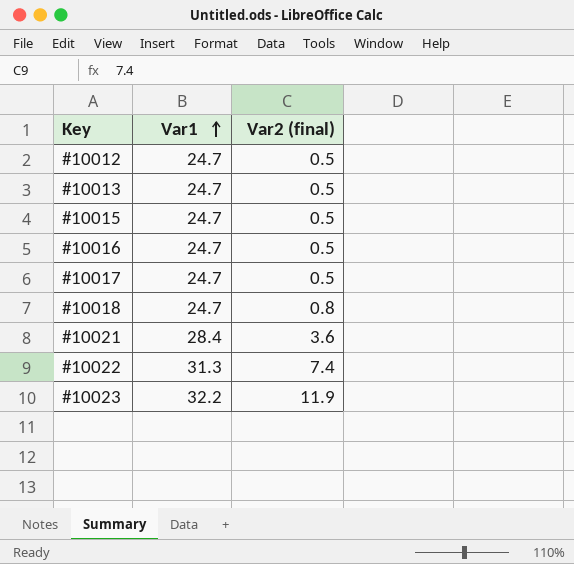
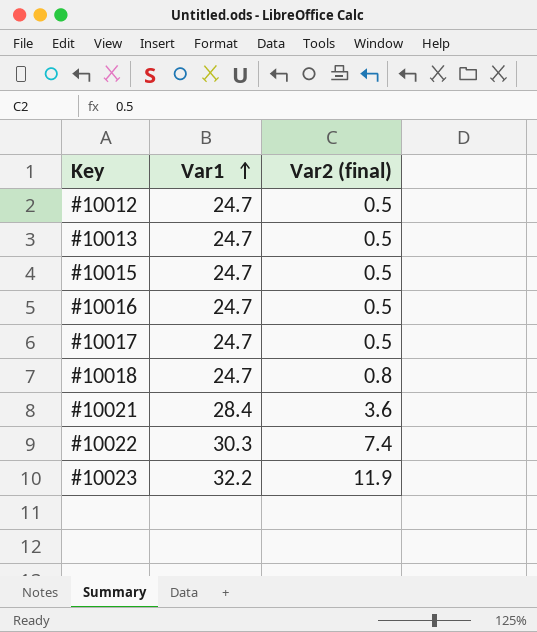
#10022 | Var1: 31.3 -> 30.3

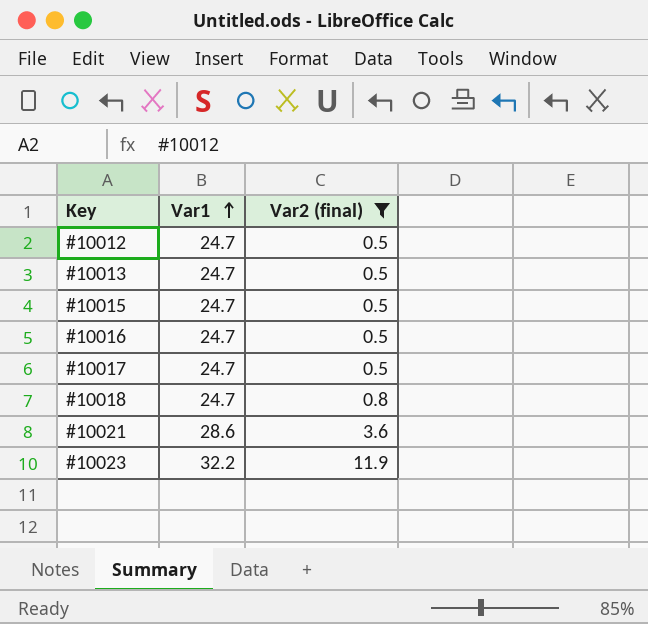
filter: none -> Var2 (final) != 7.4
#10021 | Var1: 28.4 -> 28.6

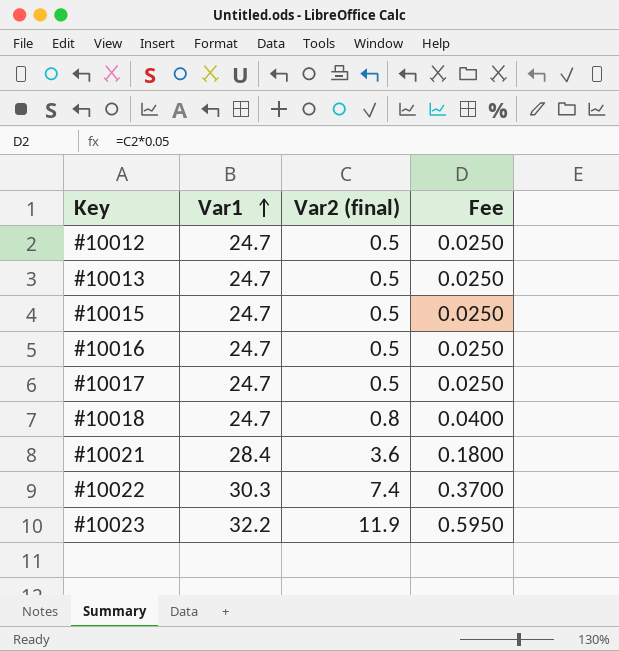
filter: Var2 (final) != 7.4 -> none
column Fee | formula: none -> [Var2 (final)] * 0.05
#10021 | Var1: 28.6 -> 28.4

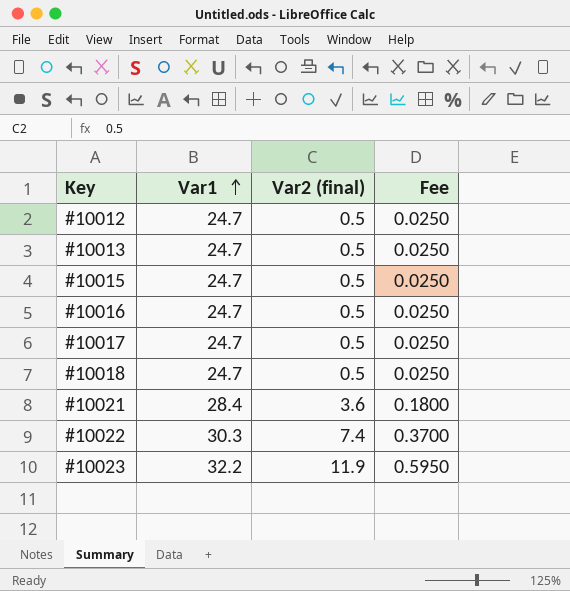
#10018 | Var2 (final): 0.8 -> 0.5
#10018 | Fee: 0.0400 -> 0.0250

